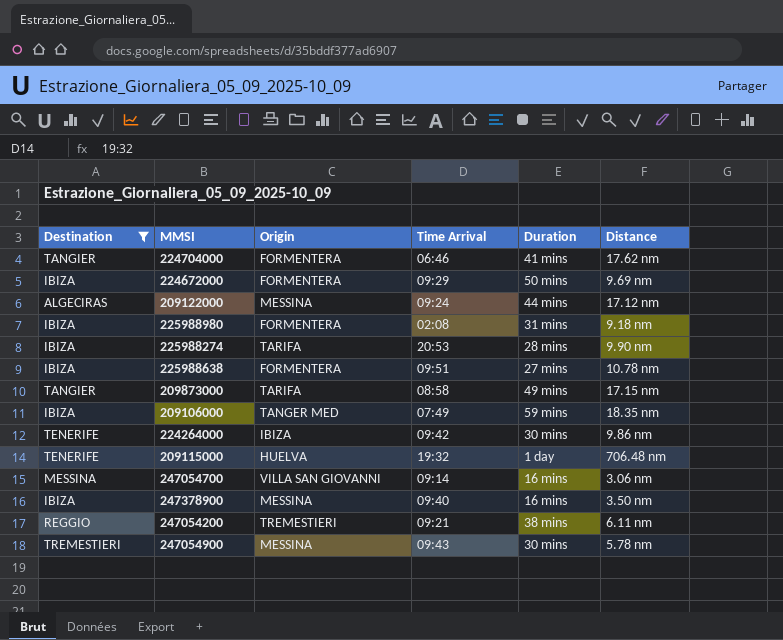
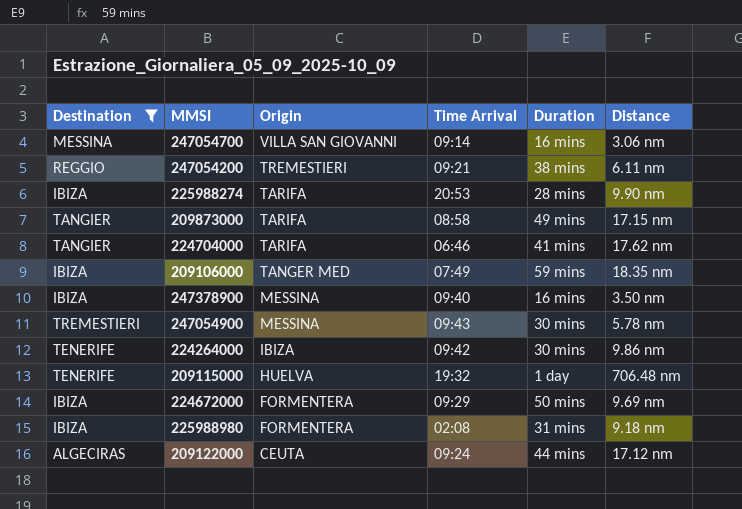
row order: none -> Origin descending
row 225988638: IBIZA | FORMENTERA | 09:51 | 27 mins | 10.78 nm -> none
224704000 | Origin: FORMENTERA -> TARIFA
209122000 | Origin: MESSINA -> CEUTA

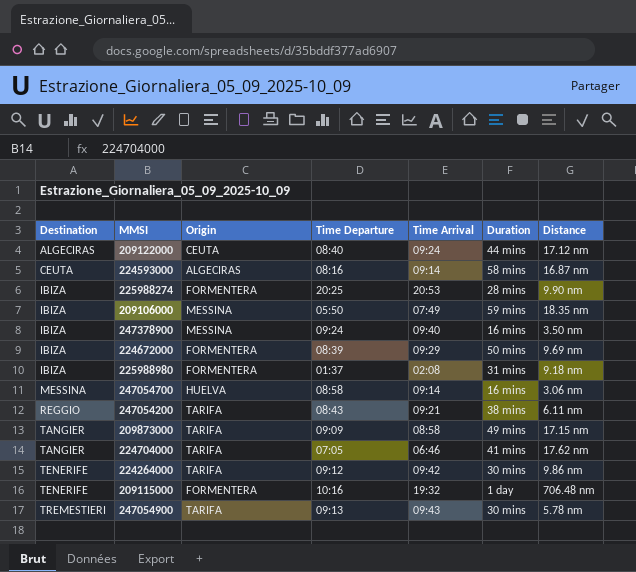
filter: Destination != CEUTA -> none
row order: Origin descending -> Destination ascending
column Time Departure | position: none -> 4
225988274 | Origin: TARIFA -> FORMENTERA
209106000 | Origin: TANGER MED -> MESSINA
247054700 | Origin: VILLA SAN GIOVANNI -> HUELVA
247054200 | Origin: TREMESTIERI -> TARIFA
224264000 | Origin: IBIZA -> TARIFA
209115000 | Origin: HUELVA -> FORMENTERA
247054900 | Origin: MESSINA -> TARIFA

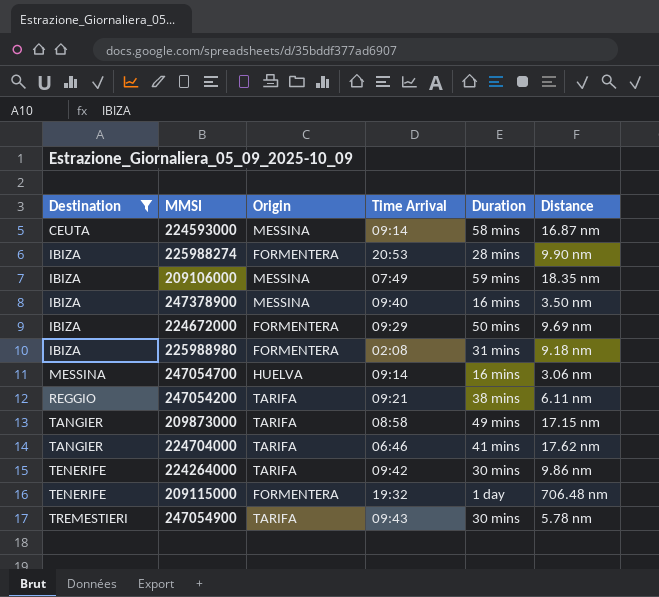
filter: none -> Destination != ALGECIRAS
column Time Departure | position: 4 -> none
224593000 | Origin: ALGECIRAS -> MESSINA

